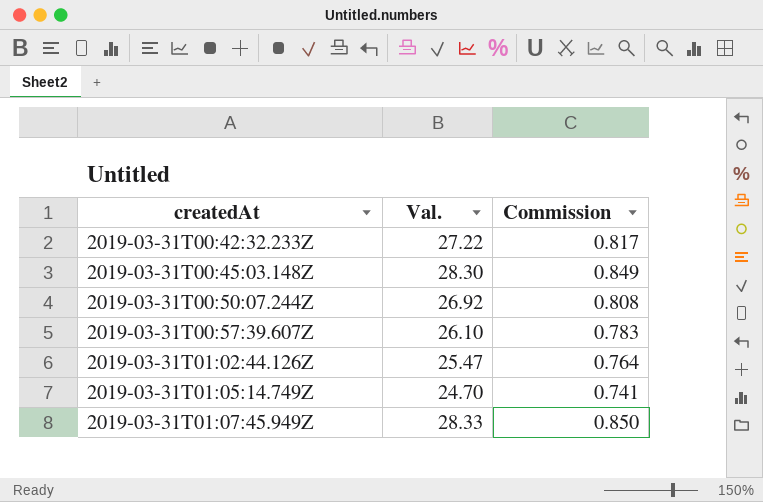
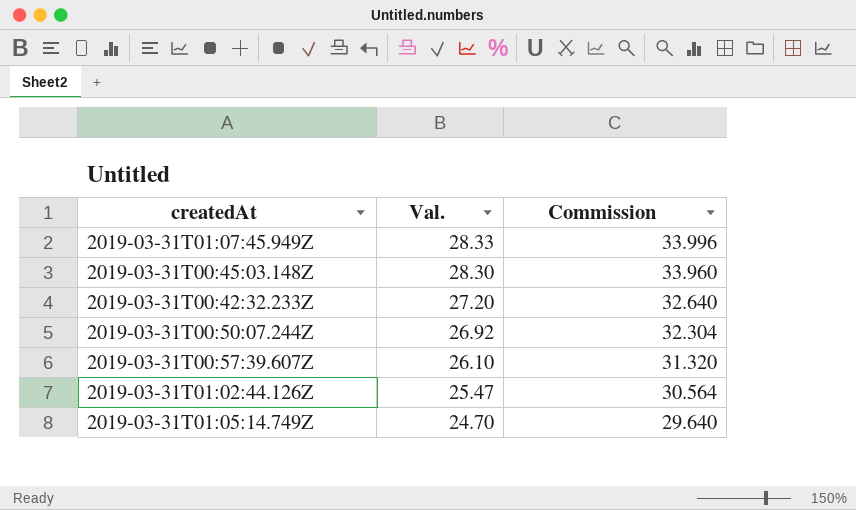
row order: createdAt ascending -> Val. descending
column Commission | formula: [Val.] * 0.03 -> [Val.] * 1.2
2019-03-31T00:42:32.233Z | Val.: 27.22 -> 27.20

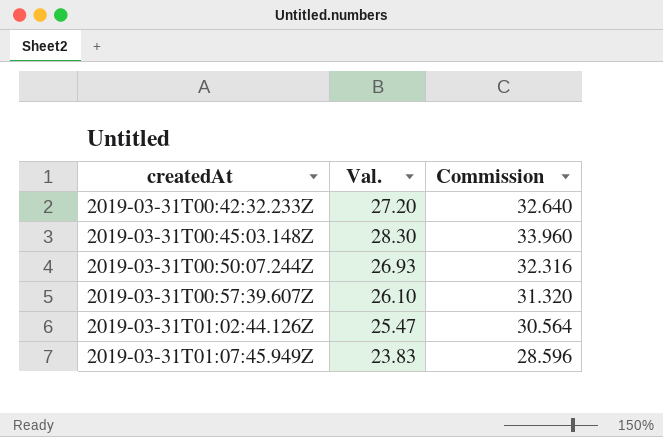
row order: Val. descending -> createdAt ascending
row 2019-03-31T01:05:14.749Z: 24.70 | 29.640 -> none
2019-03-31T00:50:07.244Z | Val.: 26.92 -> 26.93
2019-03-31T00:50:07.244Z | Commission: 32.304 -> 32.316
2019-03-31T01:07:45.949Z | Val.: 28.33 -> 23.83
2019-03-31T01:07:45.949Z | Commission: 33.996 -> 28.596

